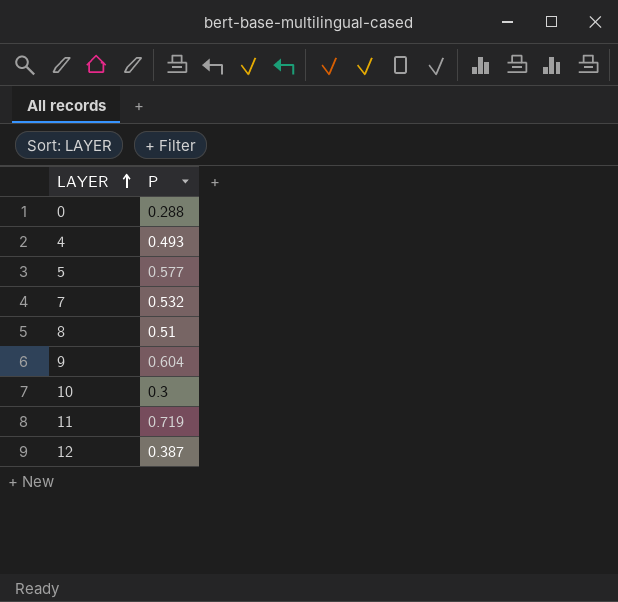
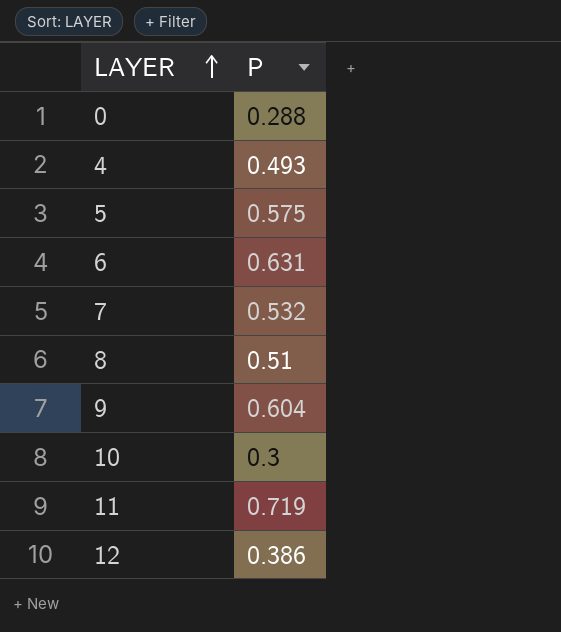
5 | P: 0.577 -> 0.575
row 6: none -> 0.631
12 | P: 0.387 -> 0.386

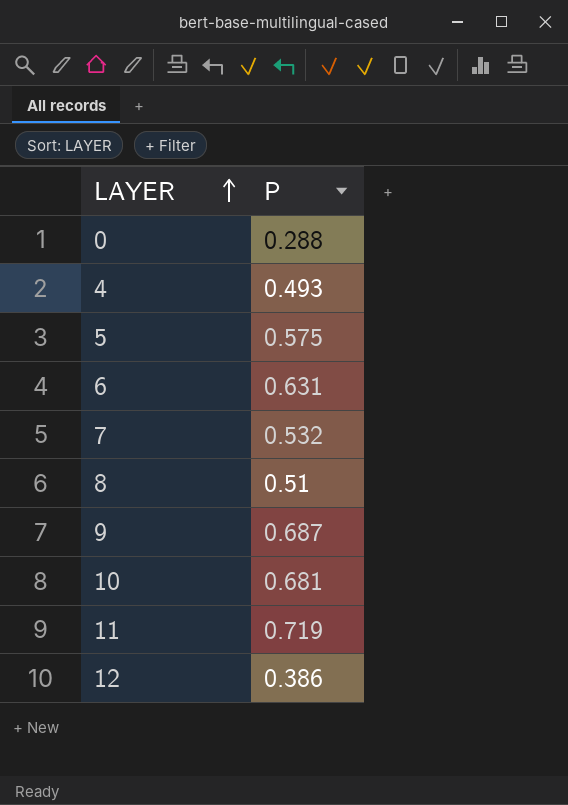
9 | P: 0.604 -> 0.687
10 | P: 0.3 -> 0.681

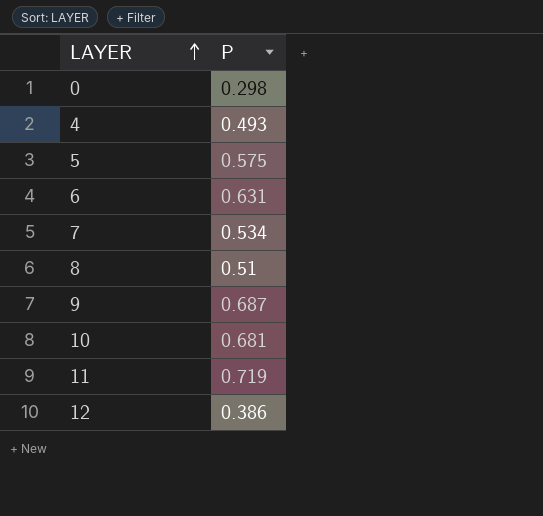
0 | P: 0.288 -> 0.298
7 | P: 0.532 -> 0.534

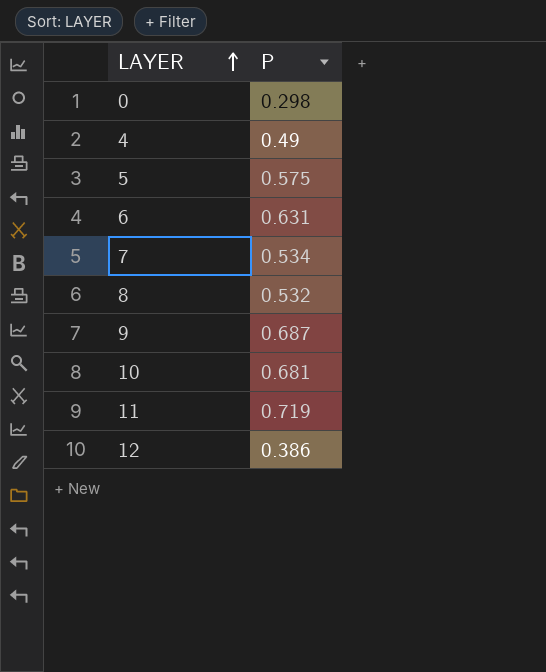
4 | P: 0.493 -> 0.49
8 | P: 0.51 -> 0.532

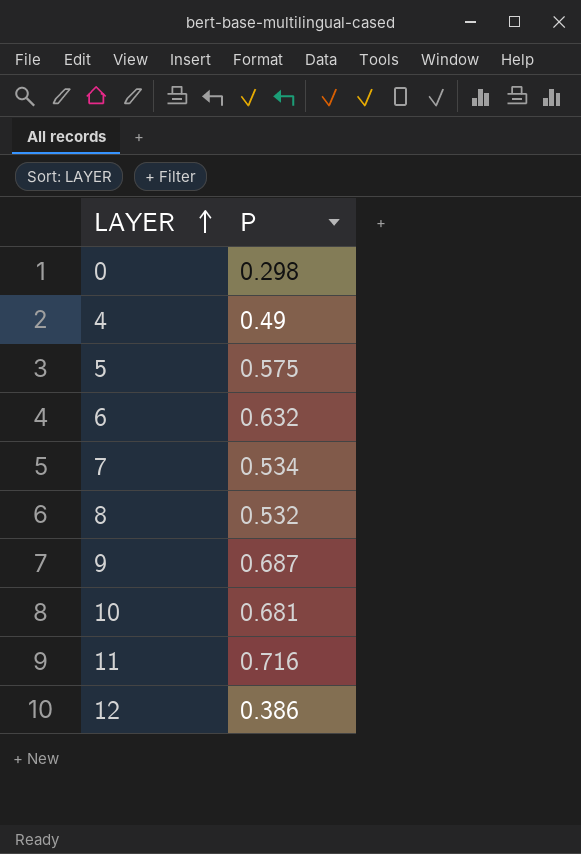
6 | P: 0.631 -> 0.632
11 | P: 0.719 -> 0.716

